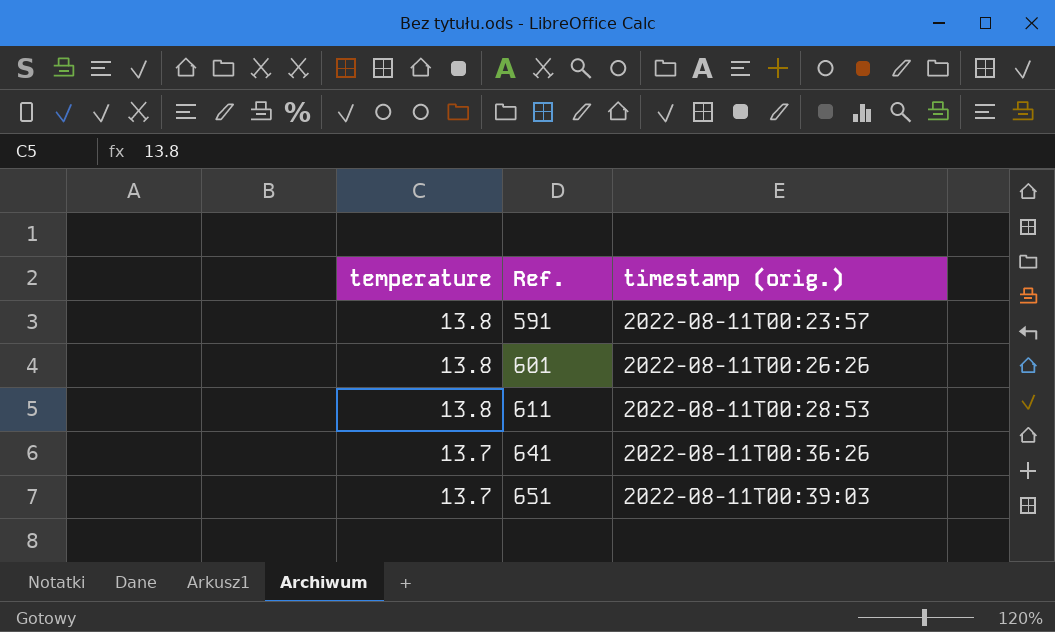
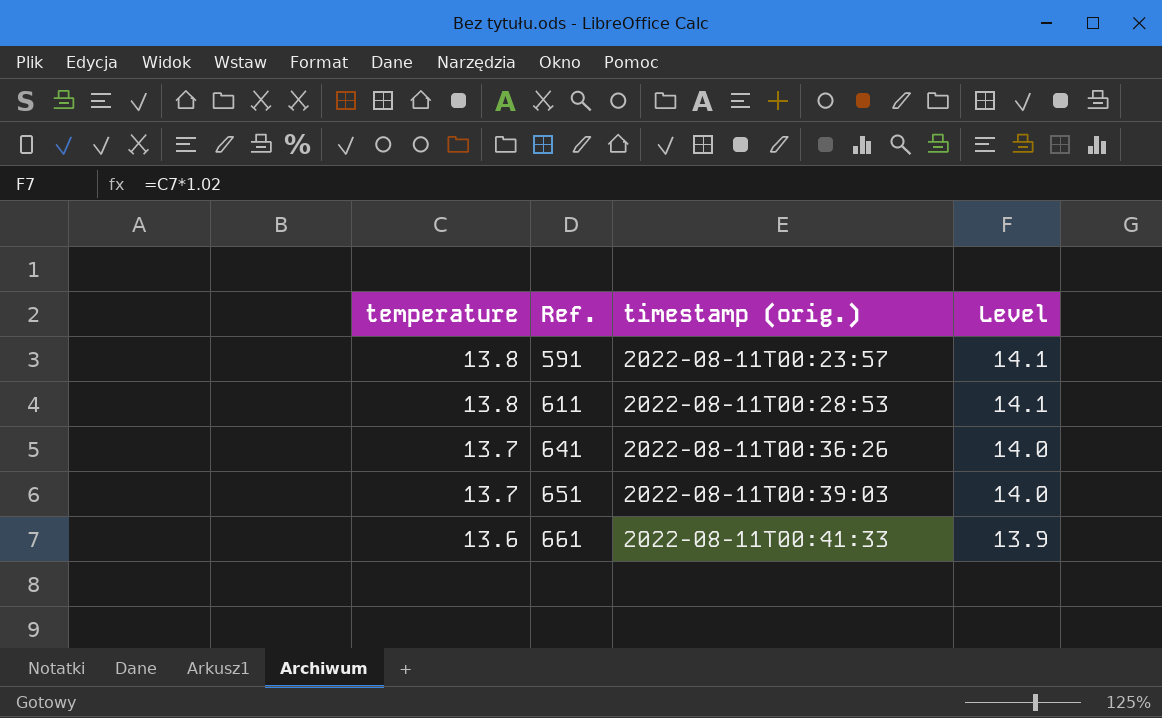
column Level | formula: none -> [temperature] * 1.02
row 601: 13.8 | 2022-08-11T00:26:26 -> none
row 661: none -> 13.6 | 2022-08-11T00:41:33 | 13.9

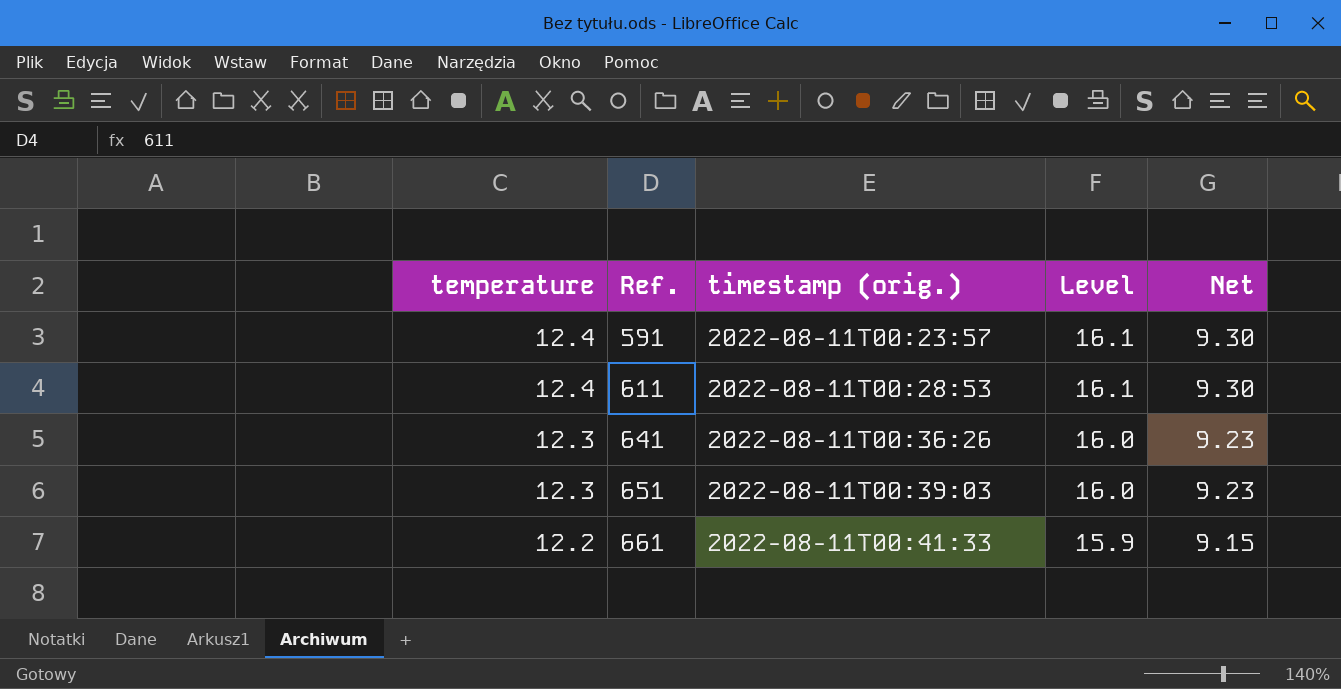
column Level | formula: [temperature] * 1.02 -> [temperature] * 1.3
column Net | formula: none -> [temperature] * 0.75
591 | temperature: 13.8 -> 12.4
611 | temperature: 13.8 -> 12.4
641 | temperature: 13.7 -> 12.3
651 | temperature: 13.7 -> 12.3
661 | temperature: 13.6 -> 12.2

